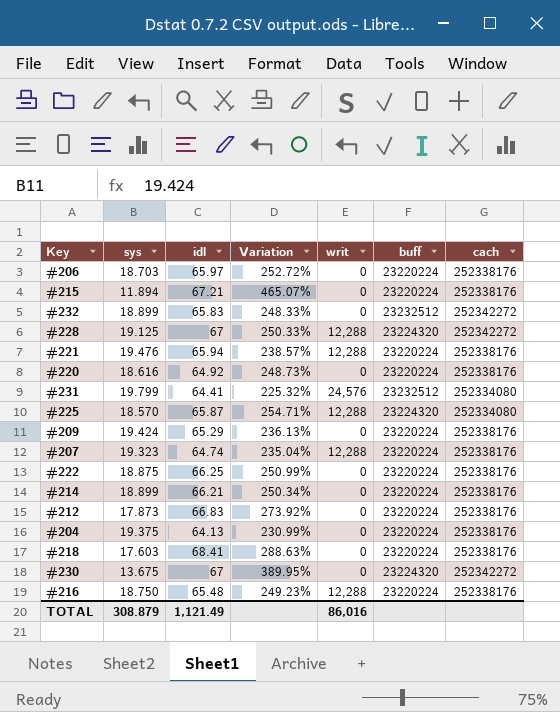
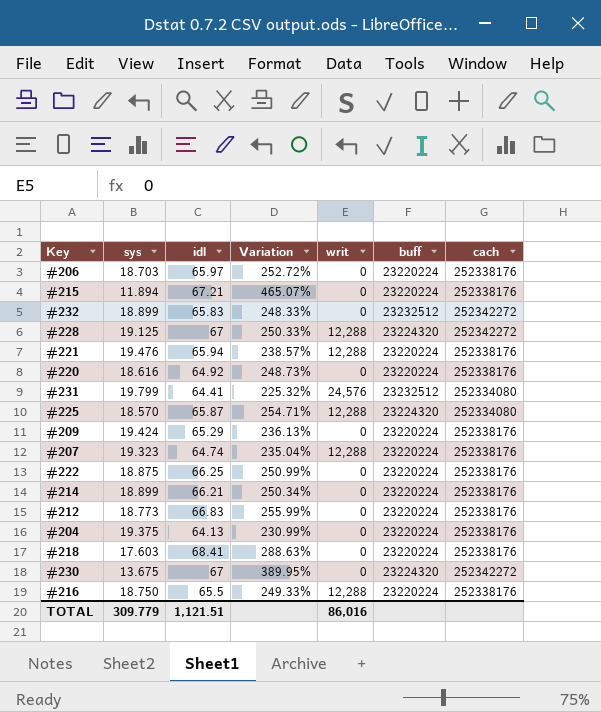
#212 | sys: 17.873 -> 18.773
#212 | Variation: 273.92% -> 255.99%
#216 | idl: 65.48 -> 65.5
#216 | Variation: 249.23% -> 249.33%
TOTAL | sys: 308.879 -> 309.779
TOTAL | idl: 1,121.49 -> 1,121.51

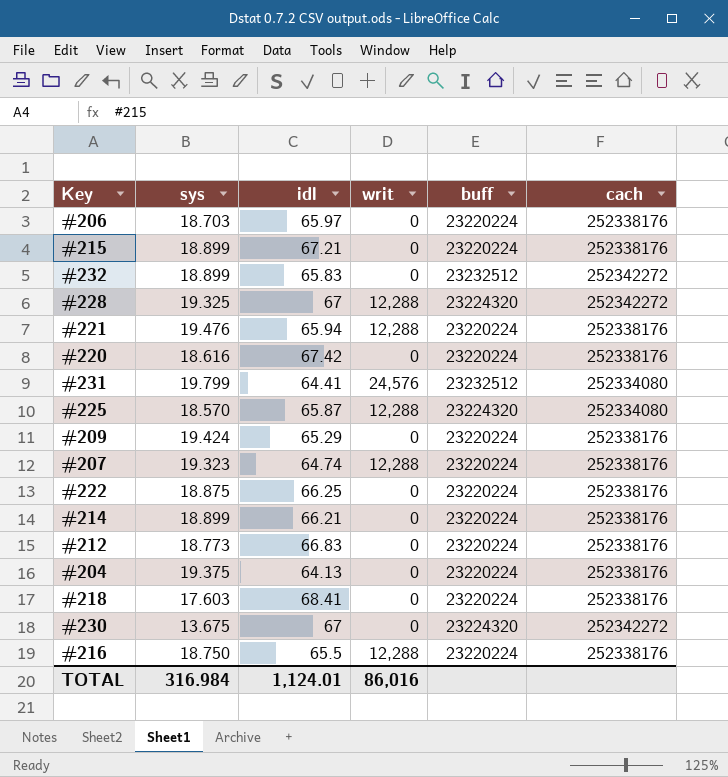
column Variation | formula: ([idl] - [sys]) / [sys] -> none
#215 | sys: 11.894 -> 18.899
#228 | sys: 19.125 -> 19.325
#220 | idl: 64.92 -> 67.42
TOTAL | sys: 309.779 -> 316.984
TOTAL | idl: 1,121.51 -> 1,124.01

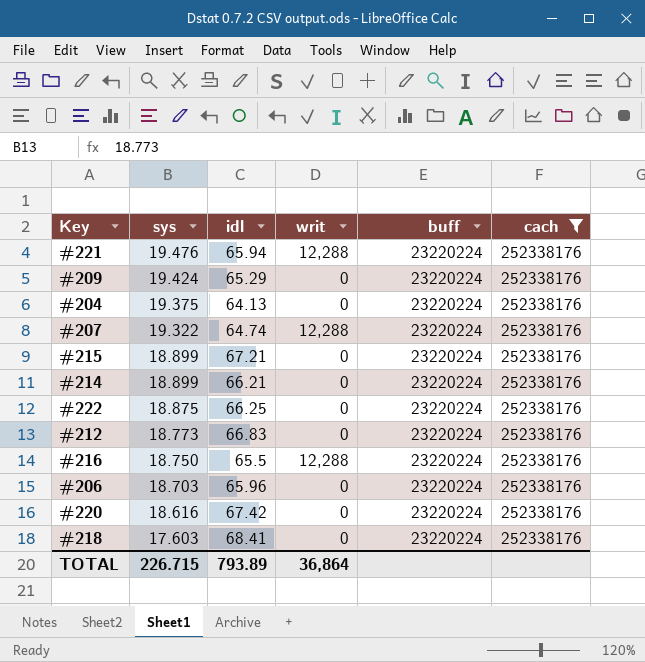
filter: none -> cach = 252338176
row order: none -> sys descending
#207 | sys: 19.323 -> 19.322
#206 | idl: 65.97 -> 65.96
TOTAL | sys: 316.984 -> 226.715
TOTAL | idl: 1,124.01 -> 793.89
TOTAL | writ: 86,016 -> 36,864

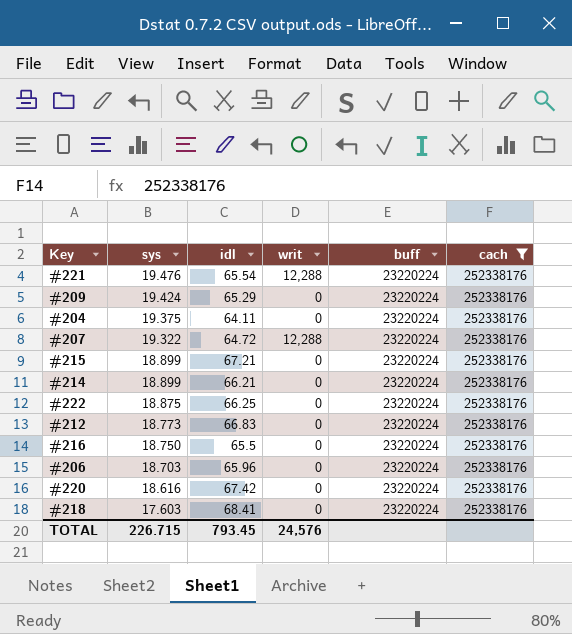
#221 | idl: 65.94 -> 65.54
#204 | idl: 64.13 -> 64.11
#207 | idl: 64.74 -> 64.72
#216 | writ: 12,288 -> 0
TOTAL | idl: 793.89 -> 793.45
TOTAL | writ: 36,864 -> 24,576

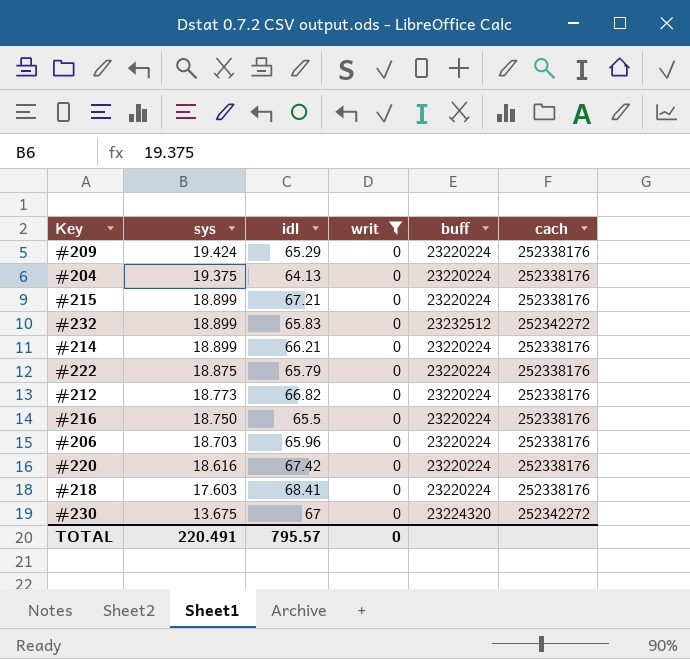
filter: cach = 252338176 -> writ = 0
#204 | idl: 64.11 -> 64.13
#222 | idl: 66.25 -> 65.79
#212 | idl: 66.83 -> 66.82
TOTAL | sys: 226.715 -> 220.491
TOTAL | idl: 793.45 -> 795.57
TOTAL | writ: 24,576 -> 0

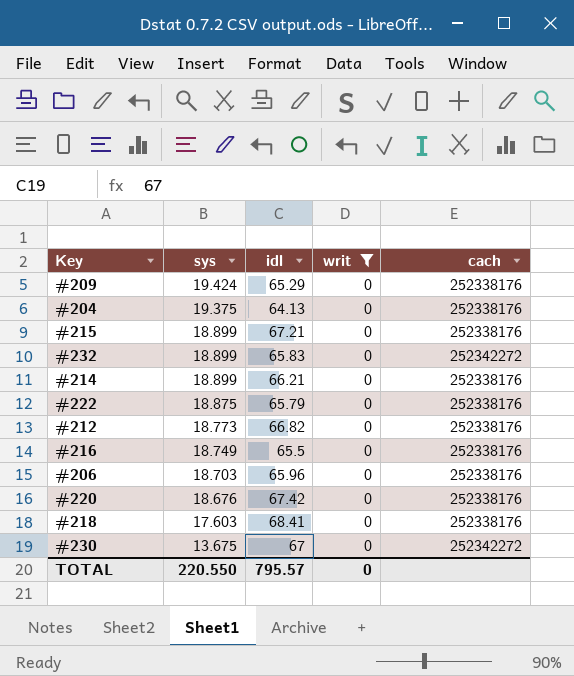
column buff | position: 5 -> none
#216 | sys: 18.750 -> 18.749
#220 | sys: 18.616 -> 18.676
TOTAL | sys: 220.491 -> 220.550

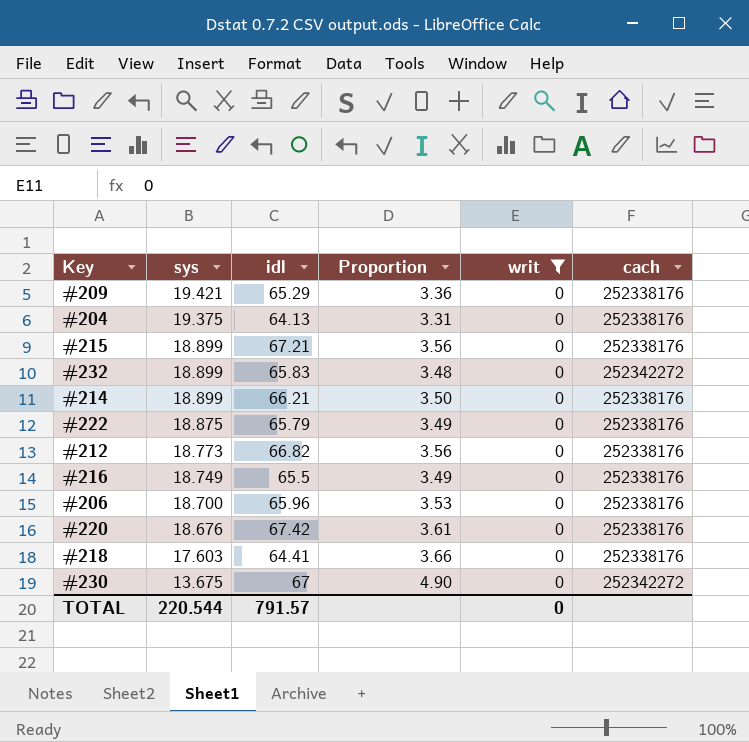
column Proportion | formula: none -> [idl] / [sys]
#209 | sys: 19.424 -> 19.421
#206 | sys: 18.703 -> 18.700
#218 | idl: 68.41 -> 64.41
TOTAL | sys: 220.550 -> 220.544
TOTAL | idl: 795.57 -> 791.57

